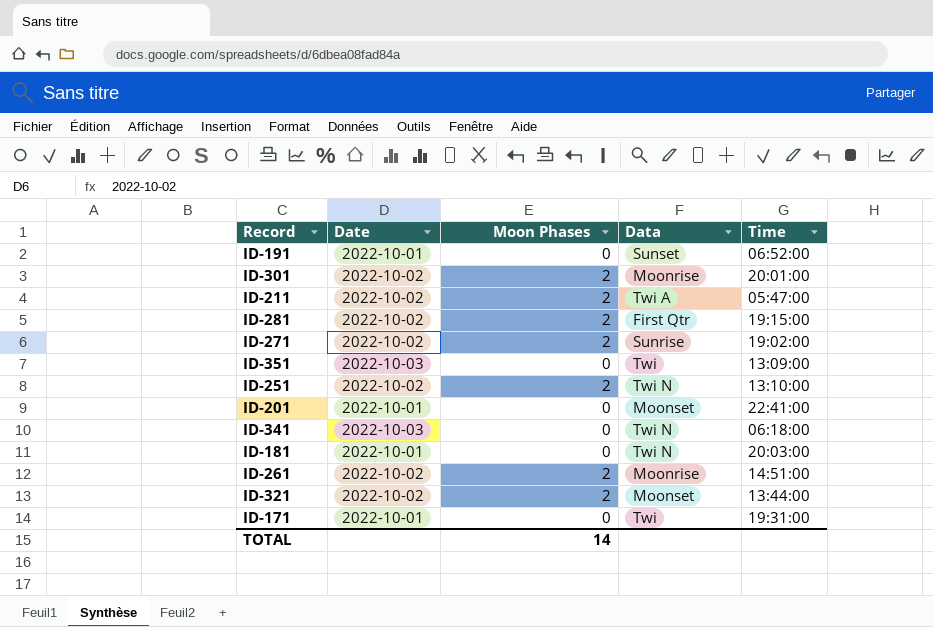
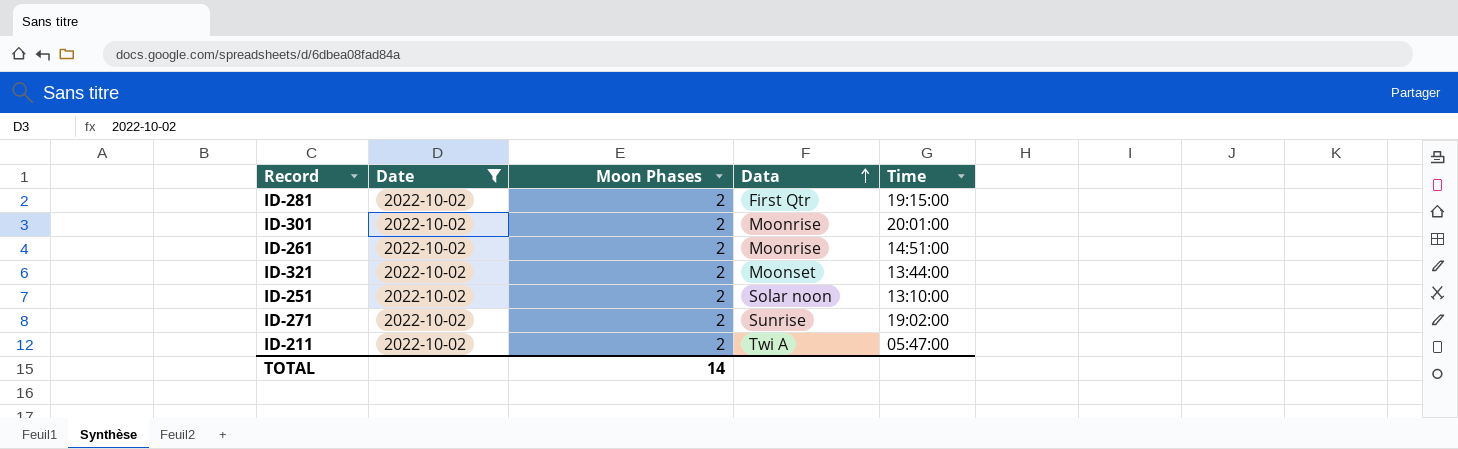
filter: none -> Date = 2022-10-02
row order: none -> Data ascending
ID-251 | Data: Twi N -> Solar noon

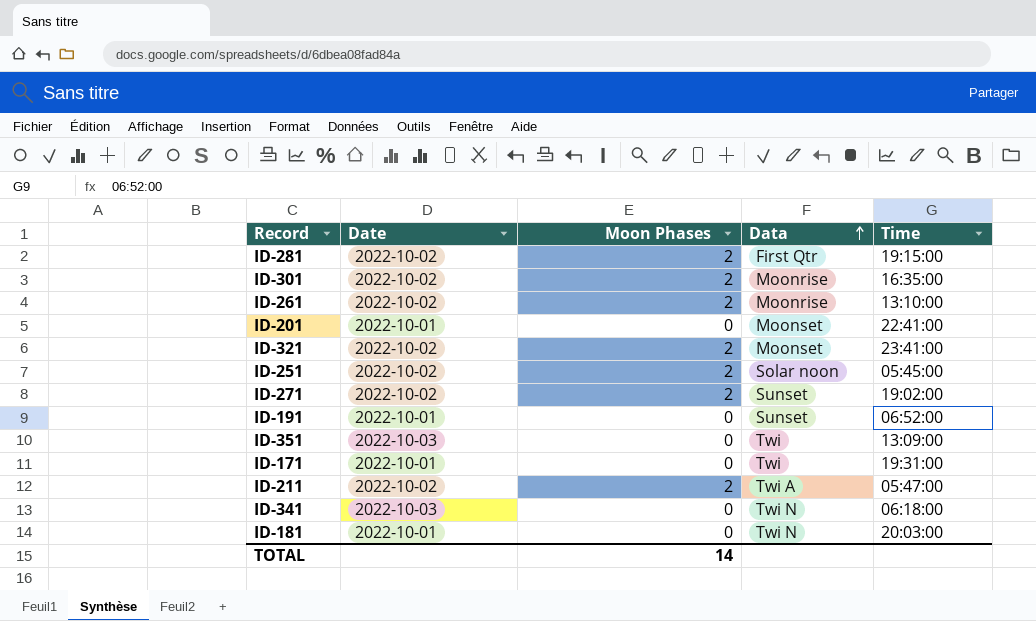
filter: Date = 2022-10-02 -> none
ID-301 | Time: 20:01:00 -> 16:35:00
ID-261 | Time: 14:51:00 -> 13:10:00
ID-321 | Time: 13:44:00 -> 23:41:00
ID-251 | Time: 13:10:00 -> 05:45:00
ID-271 | Data: Sunrise -> Sunset

